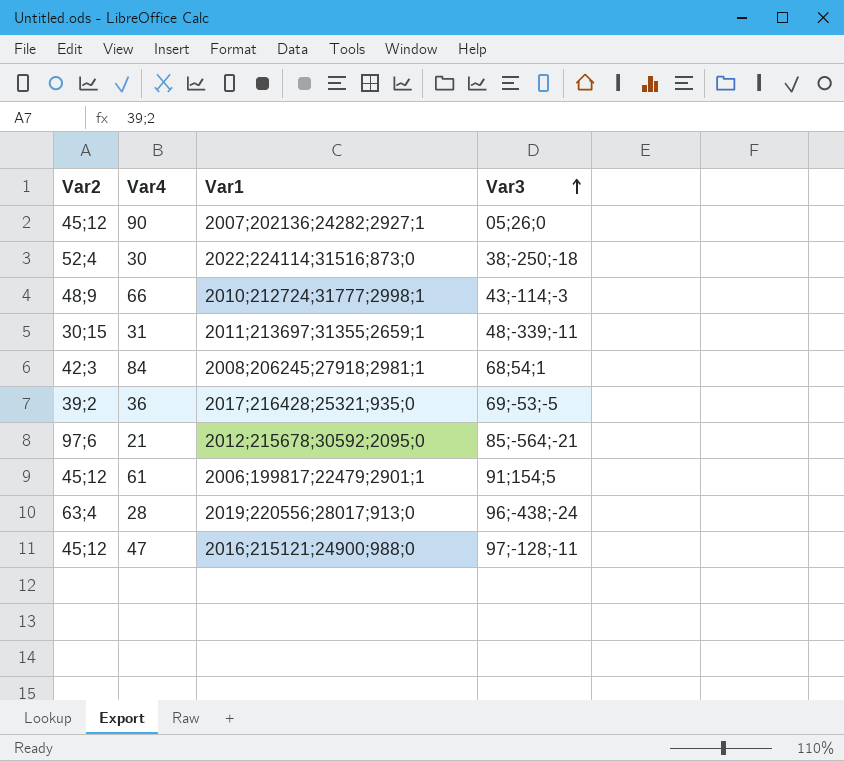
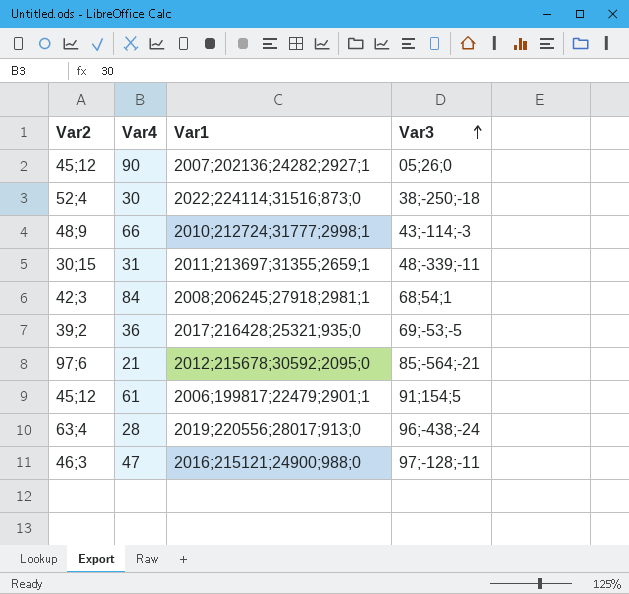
47 | Var2: 45;12 -> 46;3

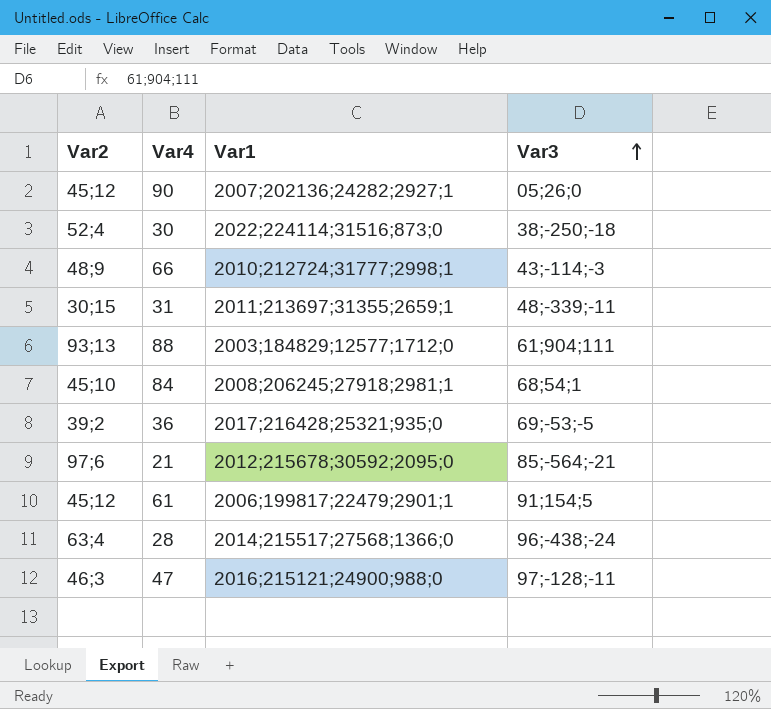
row 88: none -> 93;13 | 2003;184829;12577;1712;0 | 61;904;111
84 | Var2: 42;3 -> 45;10
28 | Var1: 2019;220556;28017;913;0 -> 2014;215517;27568;1366;0

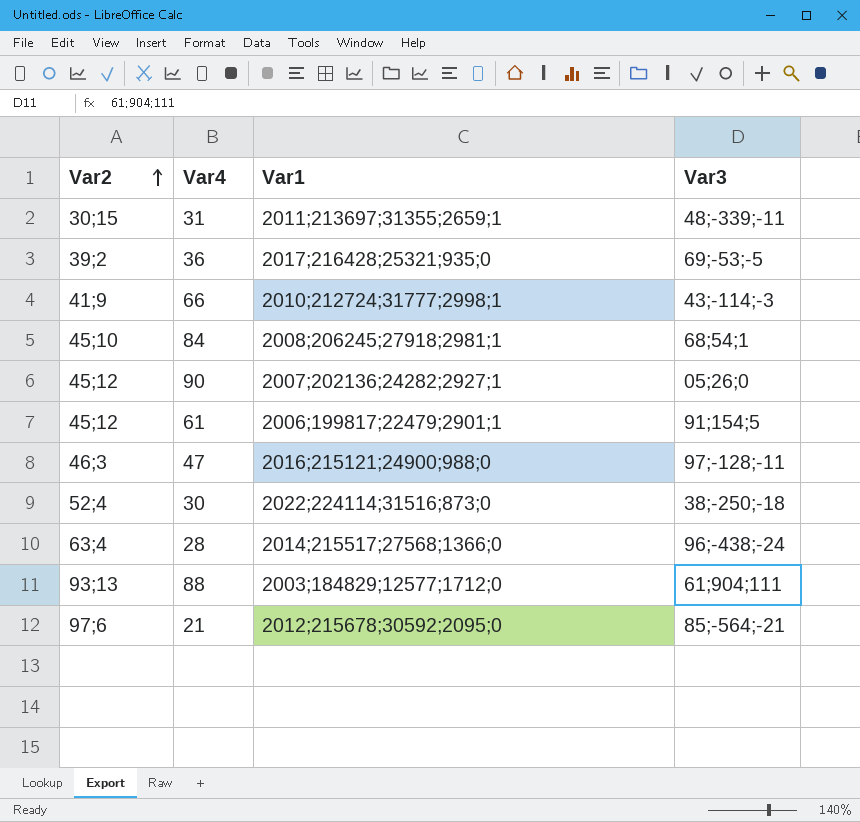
row order: Var3 ascending -> Var2 ascending
66 | Var2: 48;9 -> 41;9

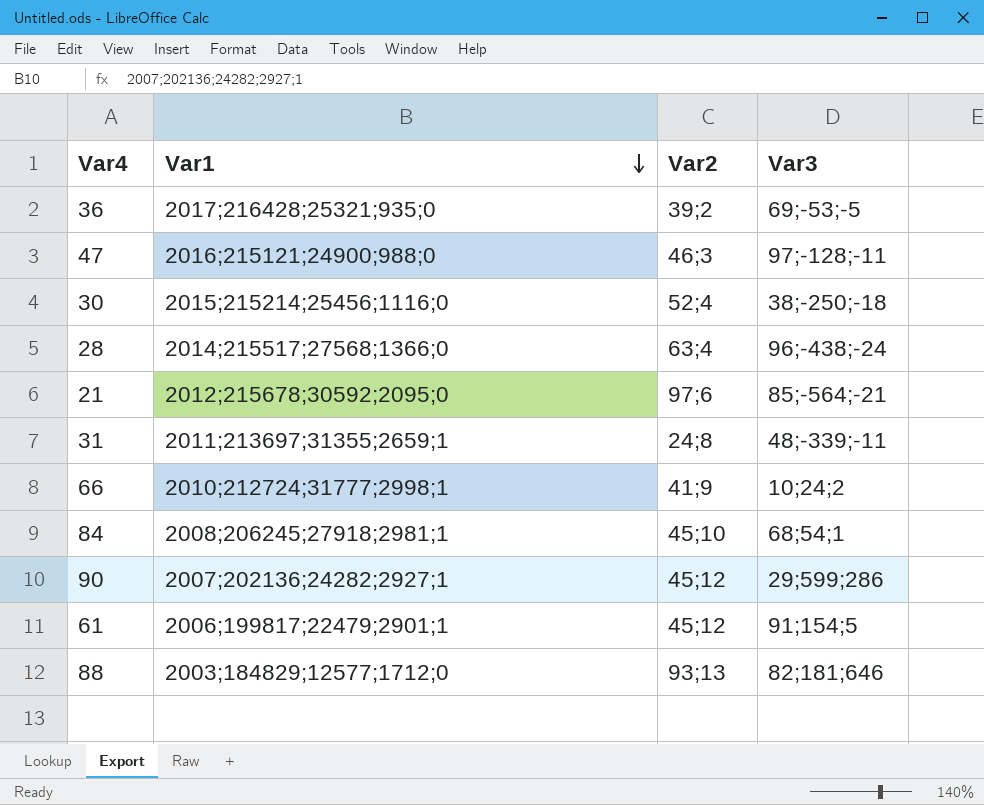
row order: Var2 ascending -> Var1 descending
column Var2 | position: 1 -> 3
30 | Var1: 2022;224114;31516;873;0 -> 2015;215214;25456;1116;0
31 | Var2: 30;15 -> 24;8
66 | Var3: 43;-114;-3 -> 10;24;2
90 | Var3: 05;26;0 -> 29;599;286
88 | Var3: 61;904;111 -> 82;181;646

